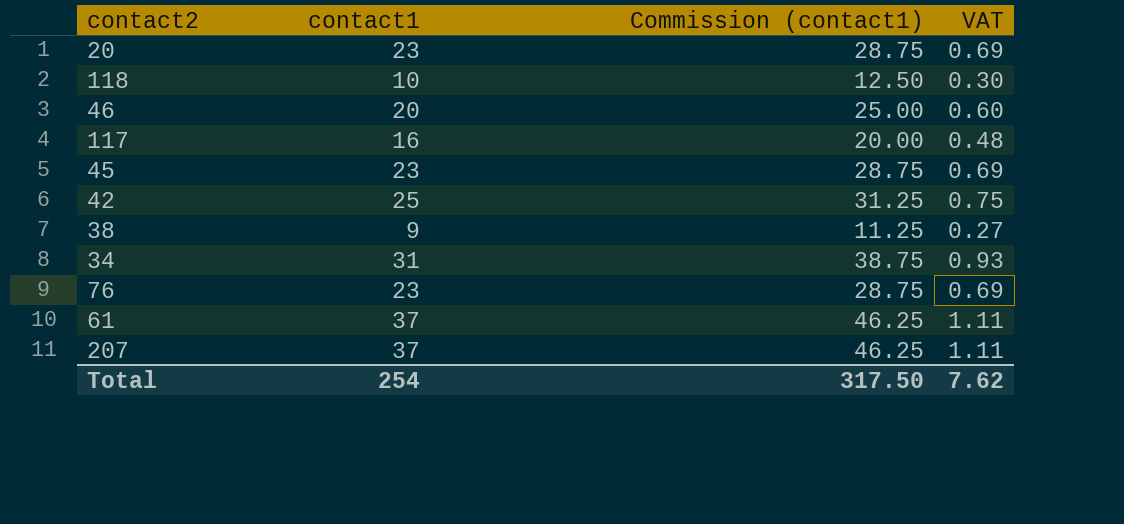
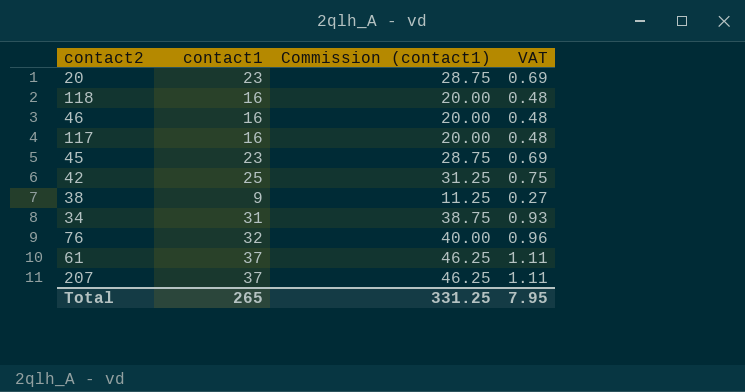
118 | contact1: 10 -> 16
118 | Commission (contact1): 12.50 -> 20.00
118 | VAT: 0.30 -> 0.48
46 | contact1: 20 -> 16
46 | Commission (contact1): 25.00 -> 20.00
46 | VAT: 0.60 -> 0.48
76 | contact1: 23 -> 32
76 | Commission (contact1): 28.75 -> 40.00
76 | VAT: 0.69 -> 0.96
Total | contact1: 254 -> 265
Total | Commission (contact1): 317.50 -> 331.25
Total | VAT: 7.62 -> 7.95

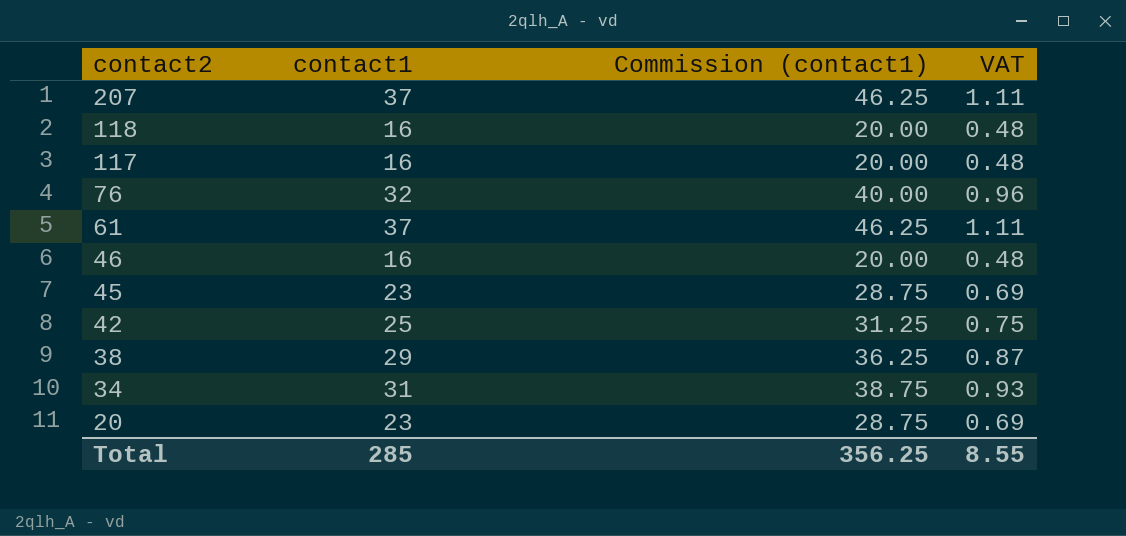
row order: none -> contact2 descending
38 | contact1: 9 -> 29
38 | Commission (contact1): 11.25 -> 36.25
38 | VAT: 0.27 -> 0.87
Total | contact1: 265 -> 285
Total | Commission (contact1): 331.25 -> 356.25
Total | VAT: 7.95 -> 8.55

